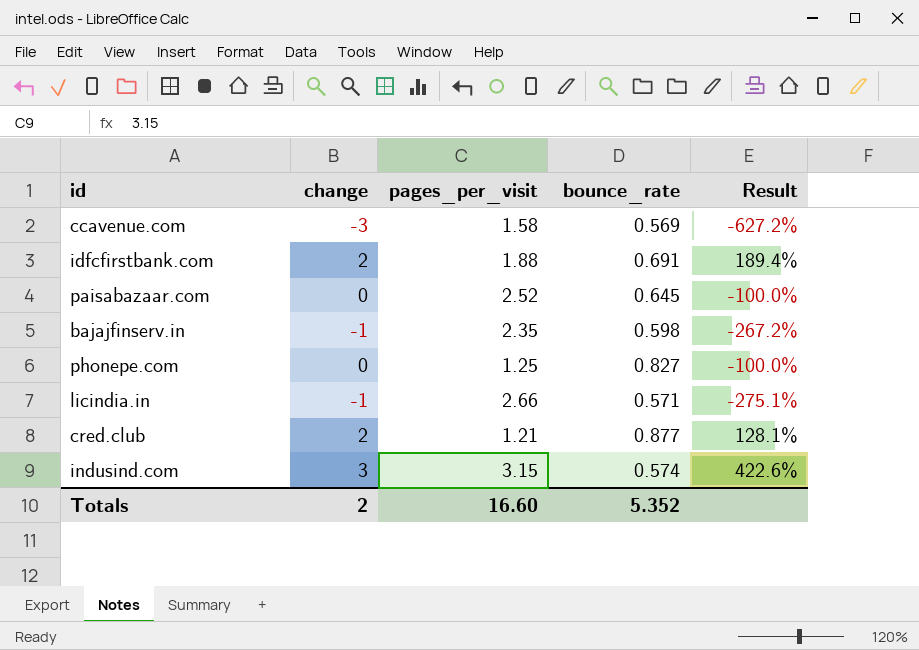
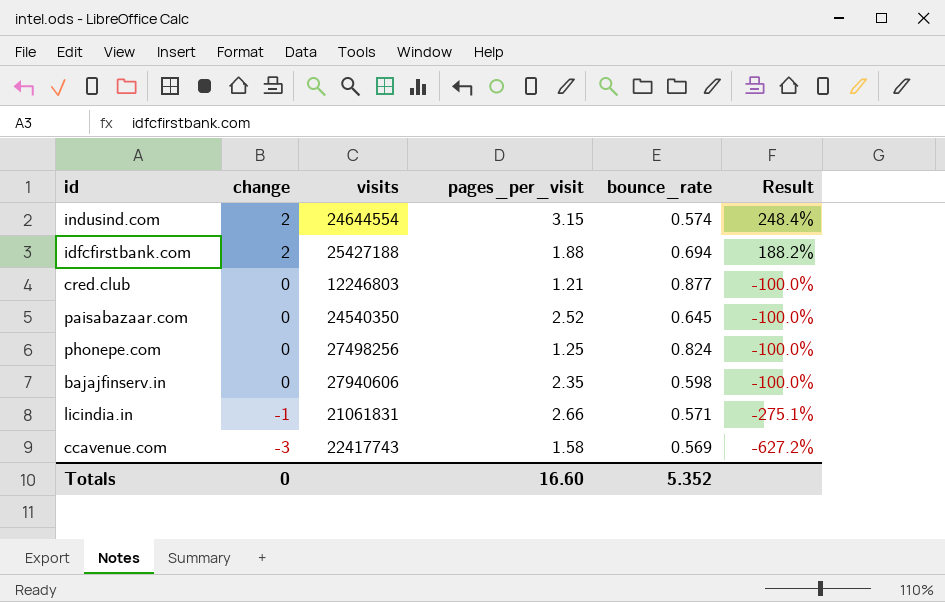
row order: none -> change descending
column visits | position: none -> 3
indusind.com | change: 3 -> 2
indusind.com | Result: 422.6% -> 248.4%
idfcfirstbank.com | bounce_rate: 0.691 -> 0.694
idfcfirstbank.com | Result: 189.4% -> 188.2%
cred.club | change: 2 -> 0
cred.club | Result: 128.1% -> -100.0%
phonepe.com | bounce_rate: 0.827 -> 0.824
bajajfinserv.in | change: -1 -> 0
bajajfinserv.in | Result: -267.2% -> -100.0%
Totals | change: 2 -> 0

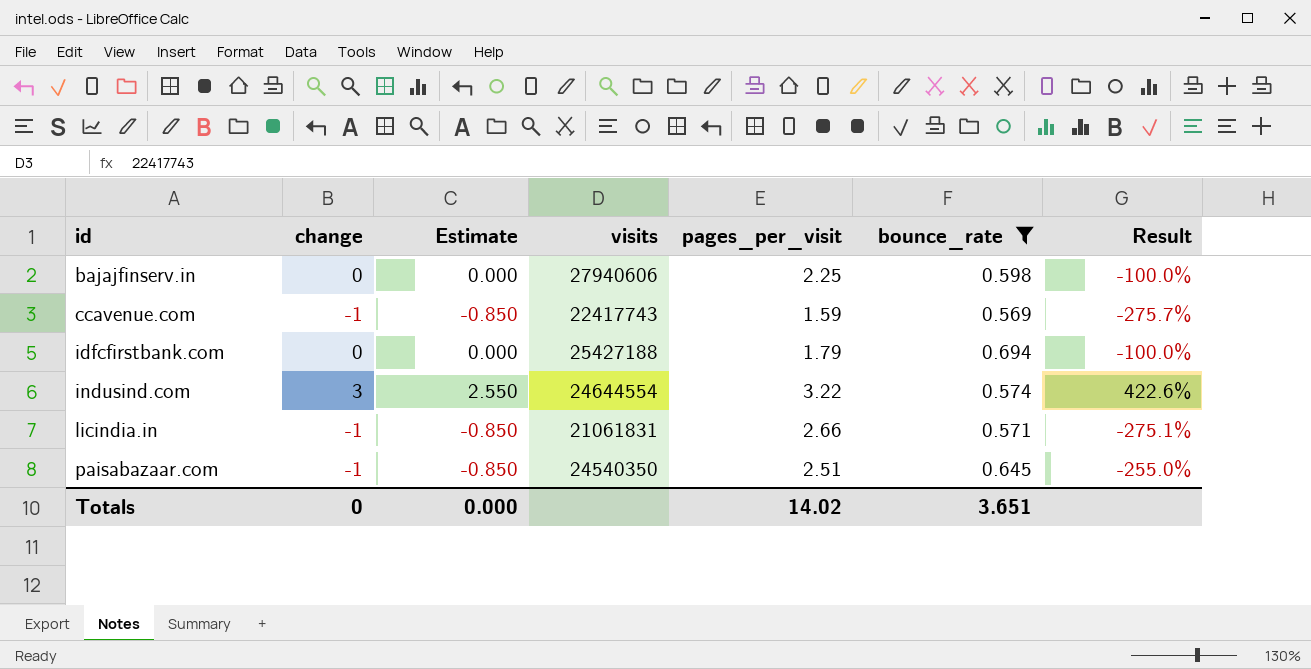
filter: none -> bounce_rate <= 0.694
row order: change descending -> id ascending
column Estimate | formula: none -> [change] * 0.85
bajajfinserv.in | pages_per_visit: 2.35 -> 2.25
ccavenue.com | change: -3 -> -1
ccavenue.com | pages_per_visit: 1.58 -> 1.59
ccavenue.com | Result: -627.2% -> -275.7%
idfcfirstbank.com | change: 2 -> 0
idfcfirstbank.com | pages_per_visit: 1.88 -> 1.79
idfcfirstbank.com | Result: 188.2% -> -100.0%
indusind.com | change: 2 -> 3
indusind.com | pages_per_visit: 3.15 -> 3.22
indusind.com | Result: 248.4% -> 422.6%
paisabazaar.com | change: 0 -> -1
paisabazaar.com | pages_per_visit: 2.52 -> 2.51
paisabazaar.com | Result: -100.0% -> -255.0%
Totals | pages_per_visit: 16.60 -> 14.02
Totals | bounce_rate: 5.352 -> 3.651

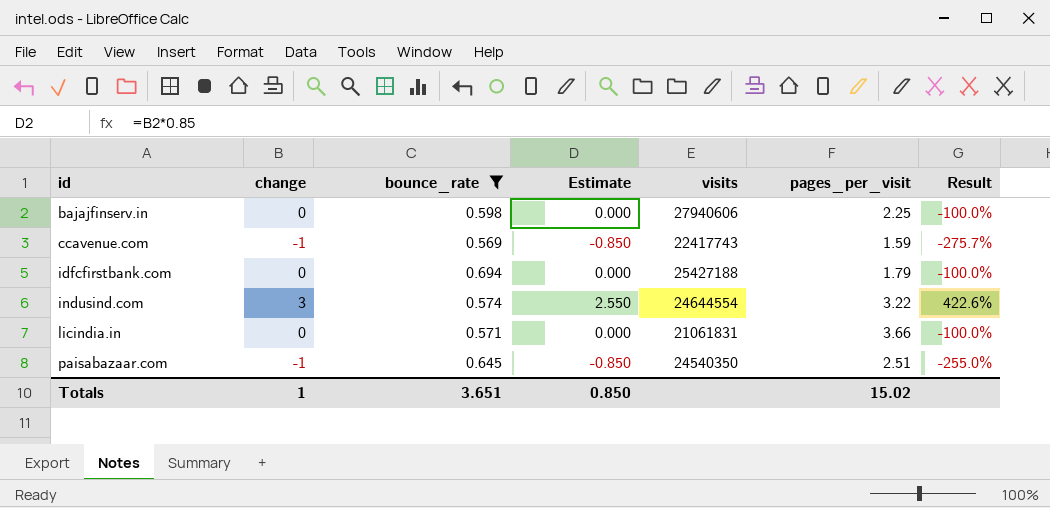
column bounce_rate | position: 6 -> 3
licindia.in | change: -1 -> 0
licindia.in | Estimate: -0.850 -> 0.000
licindia.in | pages_per_visit: 2.66 -> 3.66
licindia.in | Result: -275.1% -> -100.0%
Totals | change: 0 -> 1
Totals | Estimate: 0.000 -> 0.850
Totals | pages_per_visit: 14.02 -> 15.02

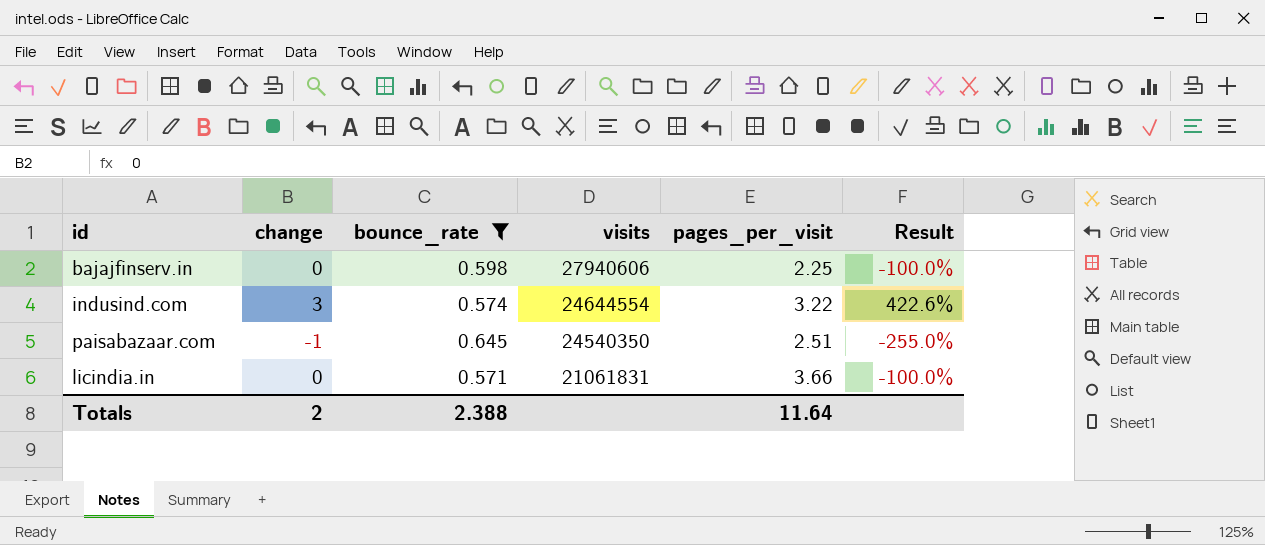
row order: id ascending -> visits descending
column Estimate | formula: [change] * 0.85 -> none
row ccavenue.com: -1 | 0.569 | -0.850 | 22417743 | 1.59 | -275.7% -> none
row idfcfirstbank.com: 0 | 0.694 | 0.000 | 25427188 | 1.79 | -100.0% -> none
Totals | change: 1 -> 2
Totals | bounce_rate: 3.651 -> 2.388
Totals | pages_per_visit: 15.02 -> 11.64

